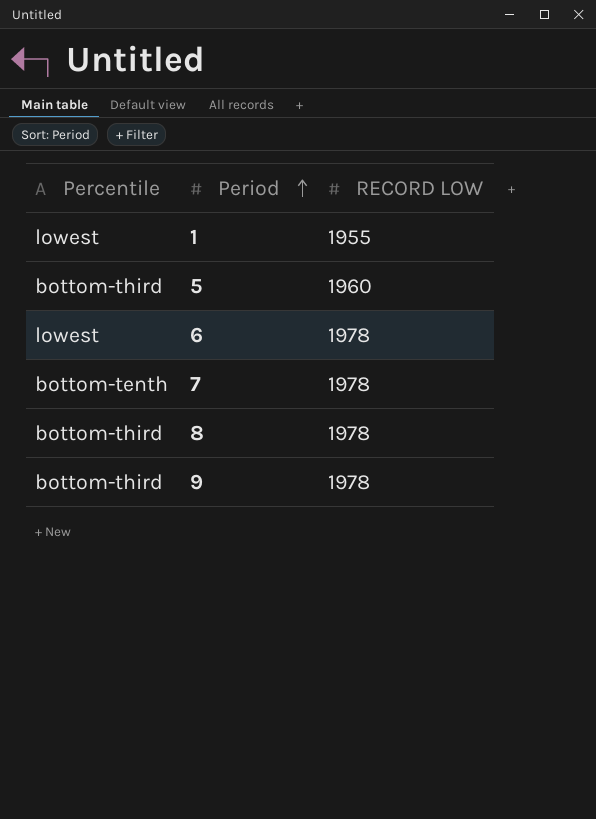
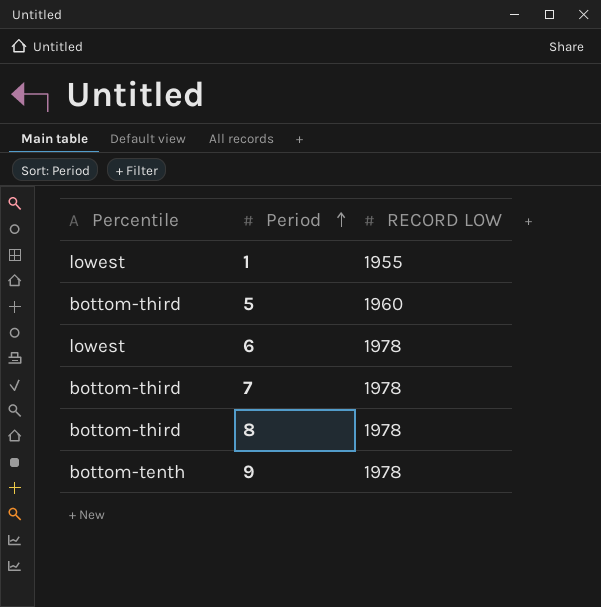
7 | Percentile: bottom-tenth -> bottom-third
9 | Percentile: bottom-third -> bottom-tenth

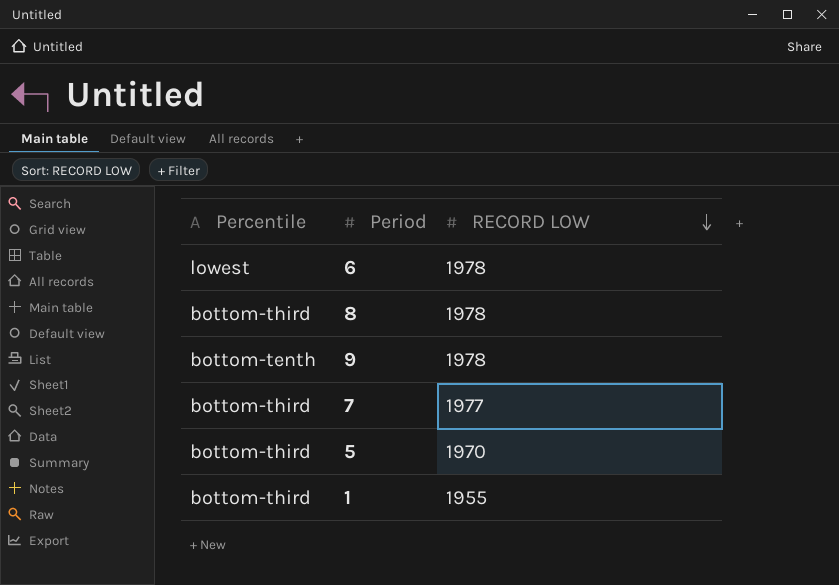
row order: Period ascending -> RECORD LOW descending
7 | RECORD LOW: 1978 -> 1977
5 | RECORD LOW: 1960 -> 1970
1 | Percentile: lowest -> bottom-third

